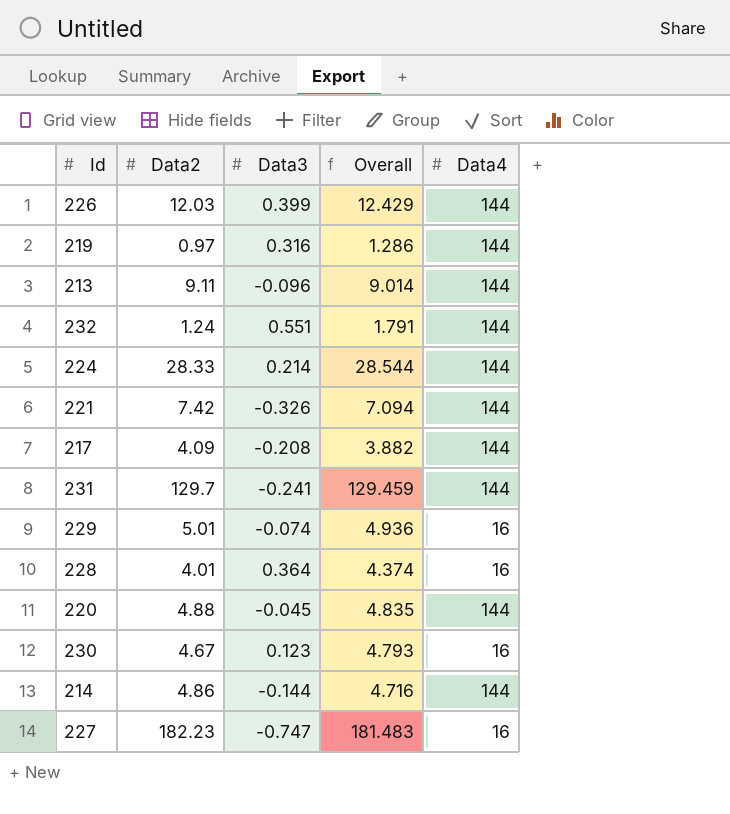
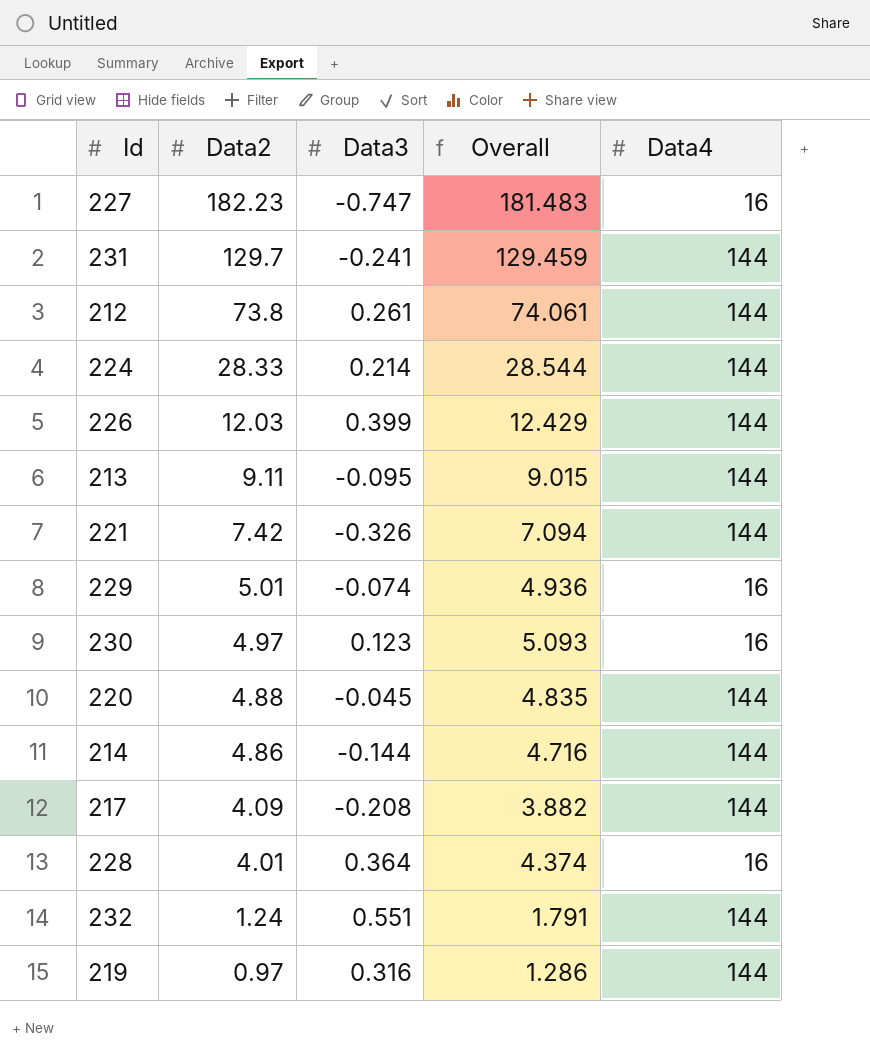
row order: none -> Data2 descending
row 212: none -> 73.8 | 0.261 | 74.061 | 144
213 | Data3: -0.096 -> -0.095
213 | Overall: 9.014 -> 9.015
230 | Data2: 4.67 -> 4.97
230 | Overall: 4.793 -> 5.093

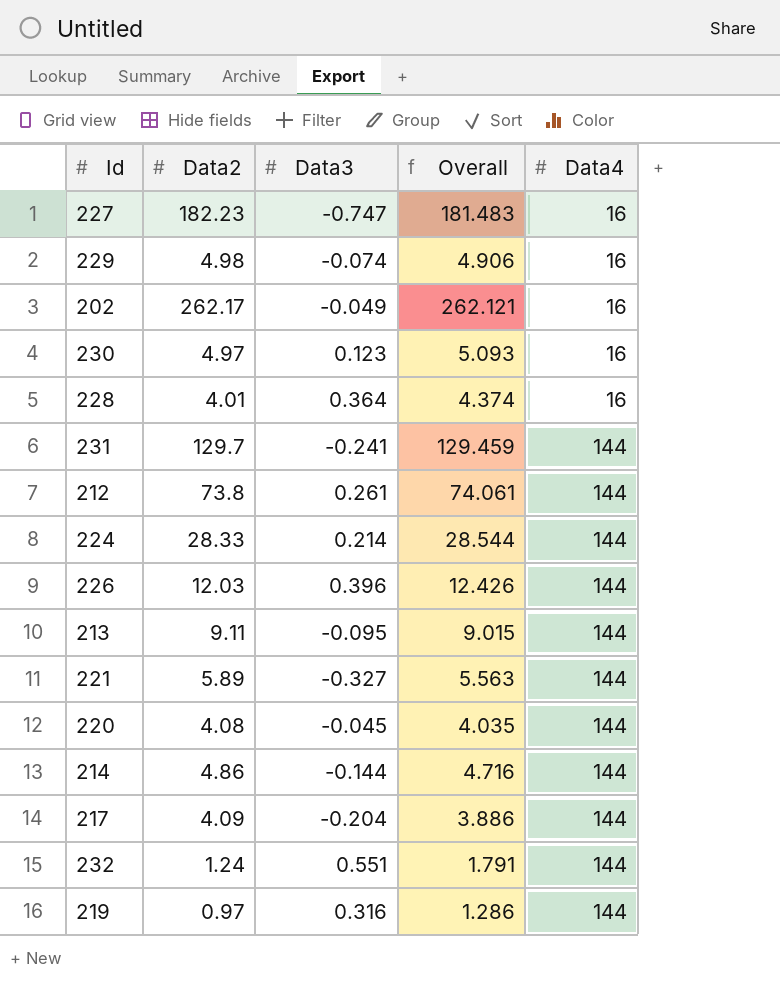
row order: Data2 descending -> Data4 ascending
229 | Data2: 5.01 -> 4.98
229 | Overall: 4.936 -> 4.906
row 202: none -> 262.17 | -0.049 | 262.121 | 16
226 | Data3: 0.399 -> 0.396
226 | Overall: 12.429 -> 12.426
221 | Data2: 7.42 -> 5.89
221 | Data3: -0.326 -> -0.327
221 | Overall: 7.094 -> 5.563
220 | Data2: 4.88 -> 4.08
220 | Overall: 4.835 -> 4.035
217 | Data3: -0.208 -> -0.204
217 | Overall: 3.882 -> 3.886

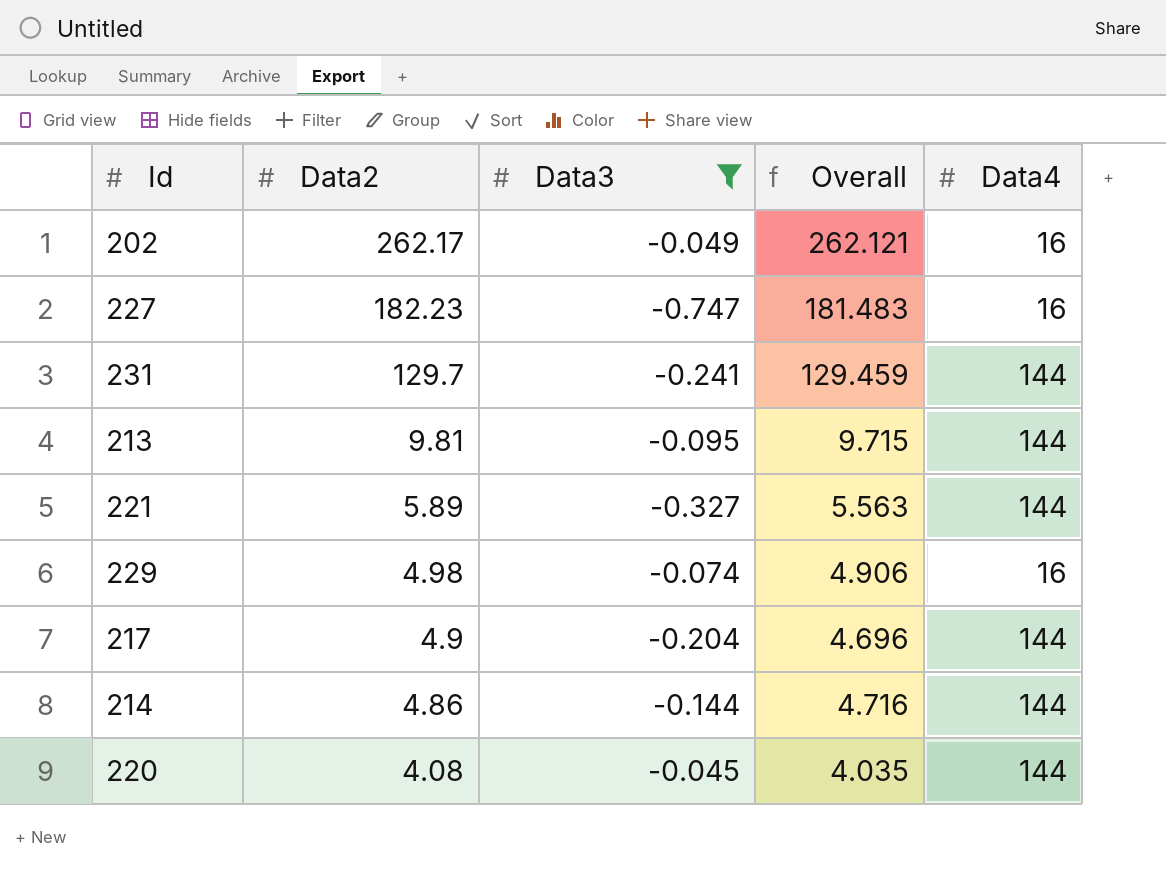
filter: none -> Data3 <= -0.045
row order: Data4 ascending -> Data2 descending
213 | Data2: 9.11 -> 9.81
213 | Overall: 9.015 -> 9.715
217 | Data2: 4.09 -> 4.9
217 | Overall: 3.886 -> 4.696

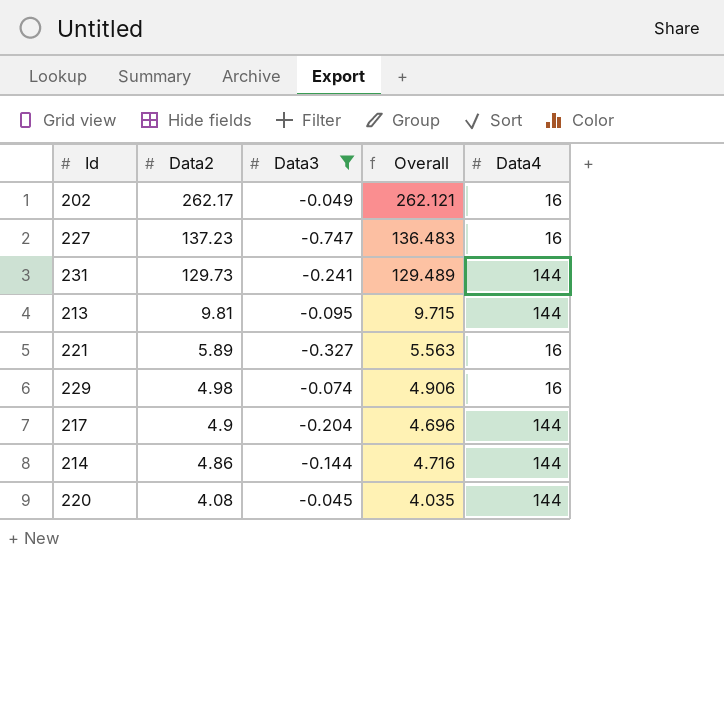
227 | Data2: 182.23 -> 137.23
227 | Overall: 181.483 -> 136.483
231 | Data2: 129.7 -> 129.73
231 | Overall: 129.459 -> 129.489
221 | Data4: 144 -> 16

